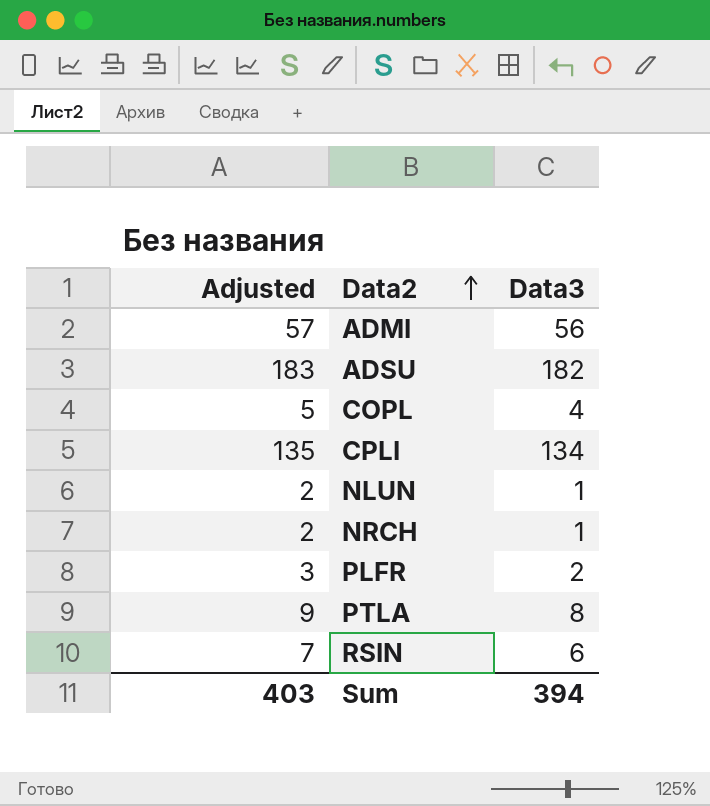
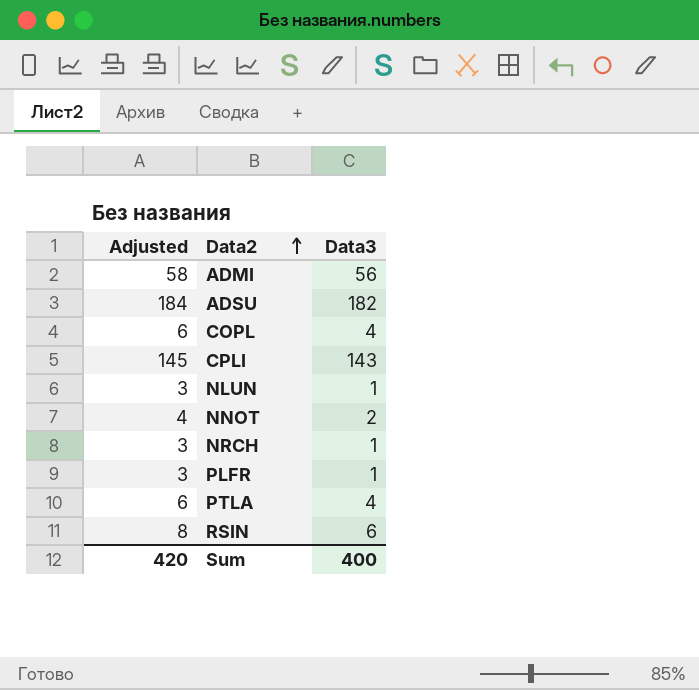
column Adjusted | formula: [Data3] + 1 -> [Data3] + 2
CPLI | Data3: 134 -> 143
row NNOT: none -> 4 | 2
PLFR | Data3: 2 -> 1
PTLA | Data3: 8 -> 4
Sum | Adjusted: 403 -> 420
Sum | Data3: 394 -> 400

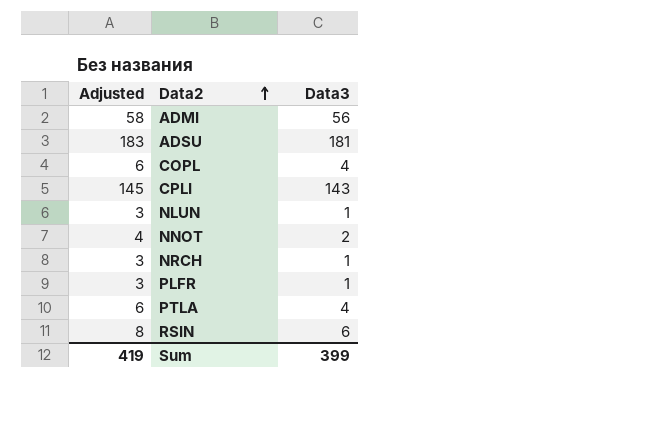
ADSU | Adjusted: 184 -> 183
ADSU | Data3: 182 -> 181
Sum | Adjusted: 420 -> 419
Sum | Data3: 400 -> 399

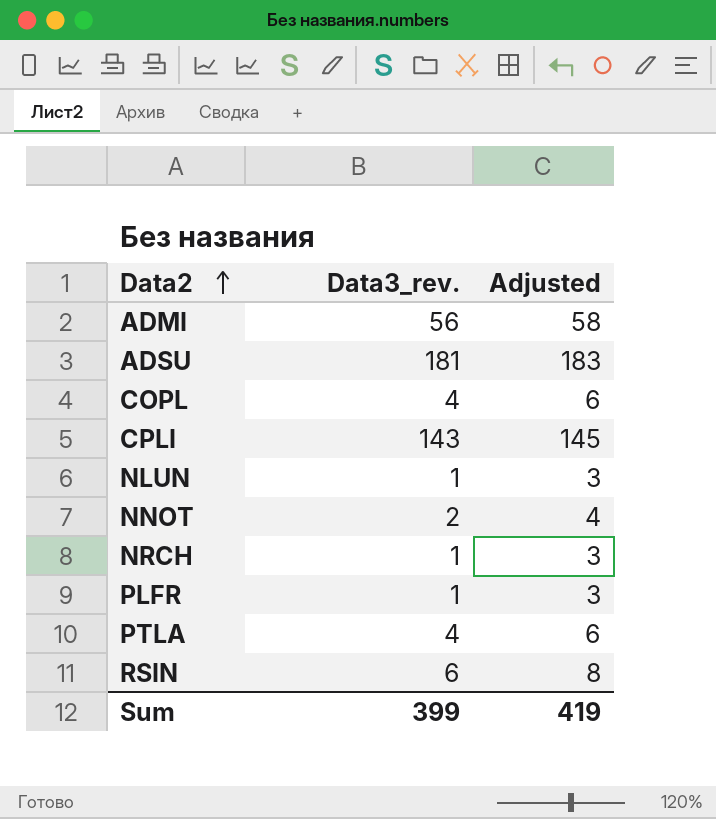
column name: Data3 -> Data3_rev.
column Adjusted | position: 1 -> 3

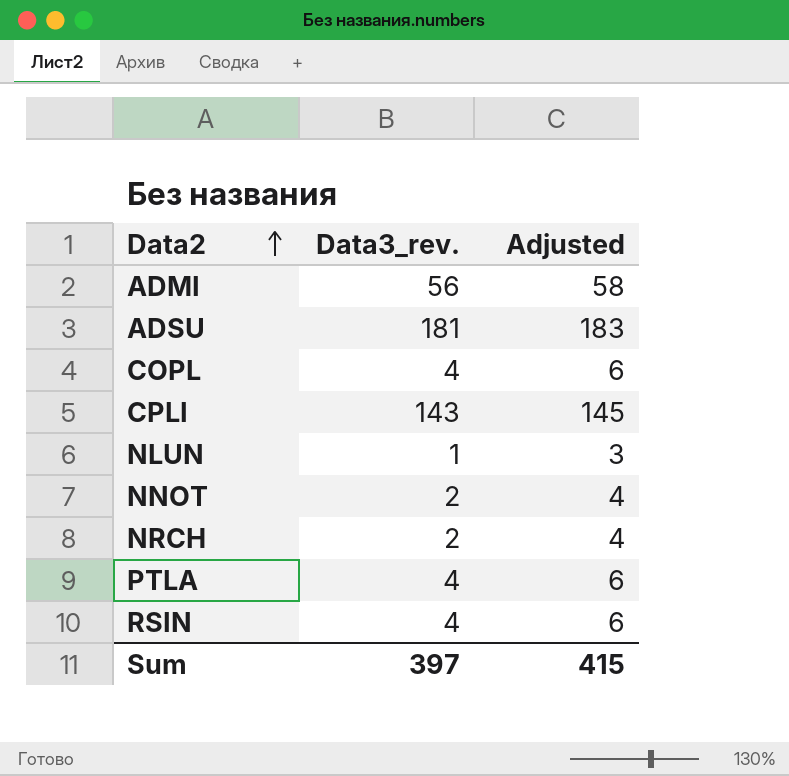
row PLFR: 1 | 3 -> none
NRCH | Data3_rev.: 1 -> 2
NRCH | Adjusted: 3 -> 4
RSIN | Data3_rev.: 6 -> 4
RSIN | Adjusted: 8 -> 6
Sum | Data3_rev.: 399 -> 397
Sum | Adjusted: 419 -> 415

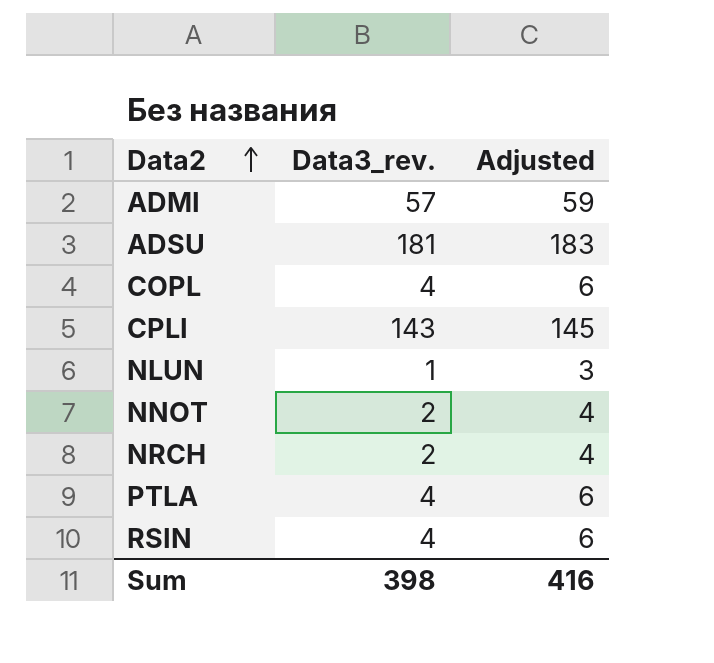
ADMI | Data3_rev.: 56 -> 57
ADMI | Adjusted: 58 -> 59
Sum | Data3_rev.: 397 -> 398
Sum | Adjusted: 415 -> 416

